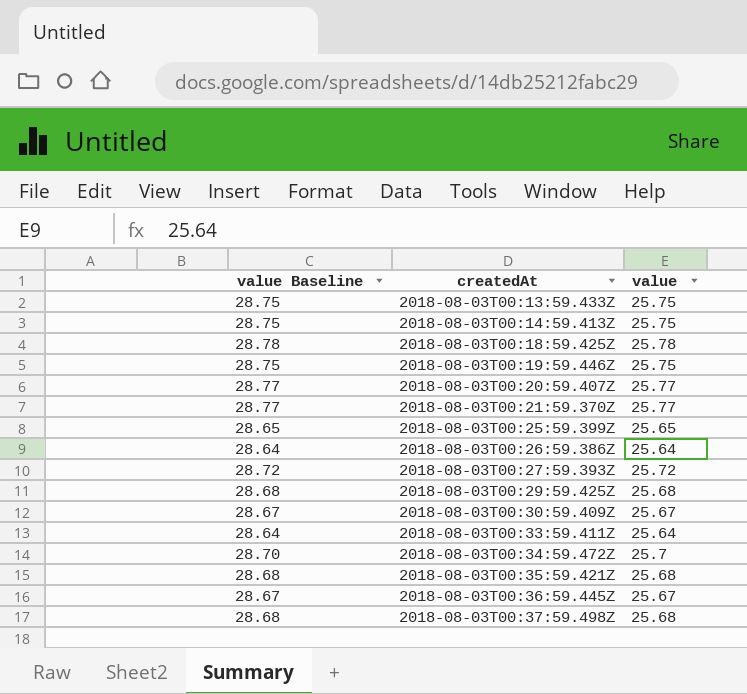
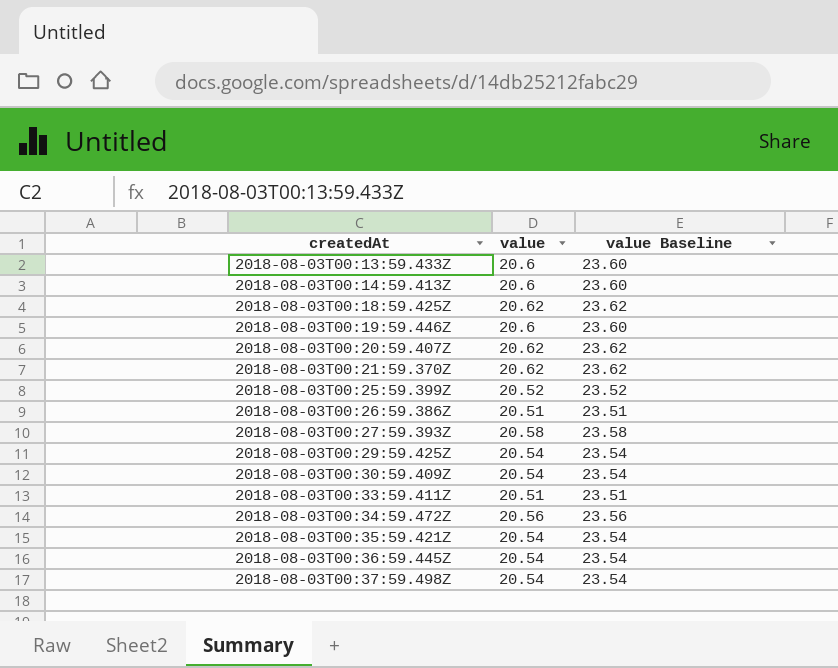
column value Baseline | position: 1 -> 3
2018-08-03T00:13:59.433Z | value: 25.75 -> 20.6
2018-08-03T00:13:59.433Z | value Baseline: 28.75 -> 23.60
2018-08-03T00:14:59.413Z | value: 25.75 -> 20.6
2018-08-03T00:14:59.413Z | value Baseline: 28.75 -> 23.60
2018-08-03T00:18:59.425Z | value: 25.78 -> 20.62
2018-08-03T00:18:59.425Z | value Baseline: 28.78 -> 23.62
2018-08-03T00:19:59.446Z | value: 25.75 -> 20.6
2018-08-03T00:19:59.446Z | value Baseline: 28.75 -> 23.60
2018-08-03T00:20:59.407Z | value: 25.77 -> 20.62
2018-08-03T00:20:59.407Z | value Baseline: 28.77 -> 23.62
2018-08-03T00:21:59.370Z | value: 25.77 -> 20.62
2018-08-03T00:21:59.370Z | value Baseline: 28.77 -> 23.62
2018-08-03T00:25:59.399Z | value: 25.65 -> 20.52
2018-08-03T00:25:59.399Z | value Baseline: 28.65 -> 23.52
2018-08-03T00:26:59.386Z | value: 25.64 -> 20.51
2018-08-03T00:26:59.386Z | value Baseline: 28.64 -> 23.51
2018-08-03T00:27:59.393Z | value: 25.72 -> 20.58
2018-08-03T00:27:59.393Z | value Baseline: 28.72 -> 23.58
2018-08-03T00:29:59.425Z | value: 25.68 -> 20.54
2018-08-03T00:29:59.425Z | value Baseline: 28.68 -> 23.54
2018-08-03T00:30:59.409Z | value: 25.67 -> 20.54
2018-08-03T00:30:59.409Z | value Baseline: 28.67 -> 23.54
2018-08-03T00:33:59.411Z | value: 25.64 -> 20.51
2018-08-03T00:33:59.411Z | value Baseline: 28.64 -> 23.51
2018-08-03T00:34:59.472Z | value: 25.7 -> 20.56
2018-08-03T00:34:59.472Z | value Baseline: 28.70 -> 23.56
2018-08-03T00:35:59.421Z | value: 25.68 -> 20.54
2018-08-03T00:35:59.421Z | value Baseline: 28.68 -> 23.54
2018-08-03T00:36:59.445Z | value: 25.67 -> 20.54
2018-08-03T00:36:59.445Z | value Baseline: 28.67 -> 23.54
2018-08-03T00:37:59.498Z | value: 25.68 -> 20.54
2018-08-03T00:37:59.498Z | value Baseline: 28.68 -> 23.54

